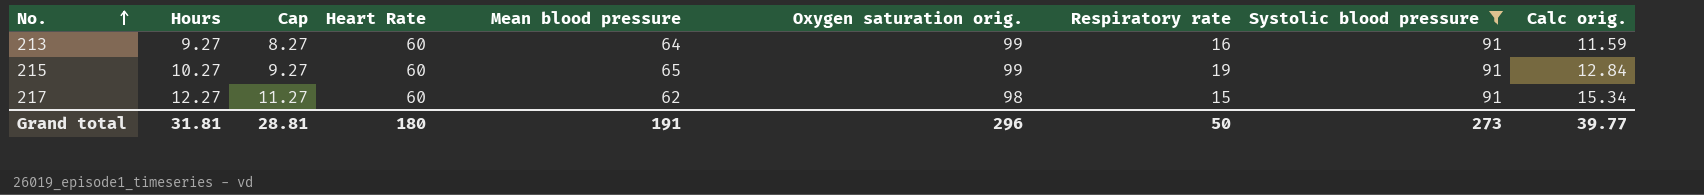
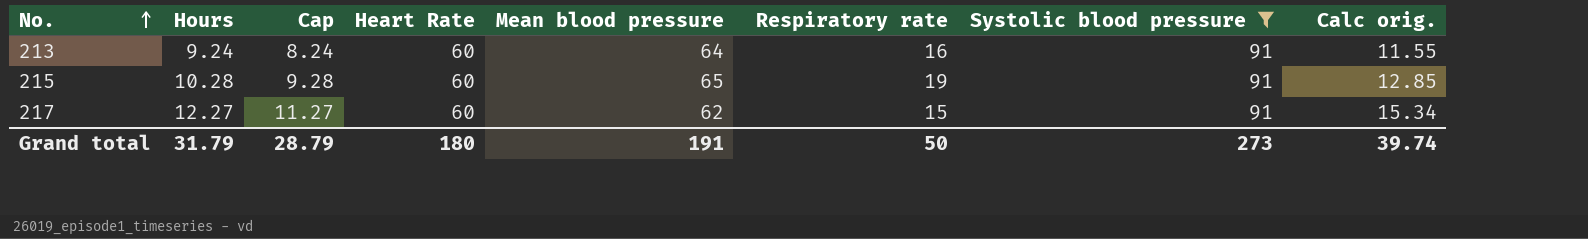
column Oxygen saturation orig. | position: 6 -> none
213 | Hours: 9.27 -> 9.24
213 | Cap: 8.27 -> 8.24
213 | Calc orig.: 11.59 -> 11.55
215 | Hours: 10.27 -> 10.28
215 | Cap: 9.27 -> 9.28
215 | Calc orig.: 12.84 -> 12.85
Grand total | Hours: 31.81 -> 31.79
Grand total | Cap: 28.81 -> 28.79
Grand total | Calc orig.: 39.77 -> 39.74

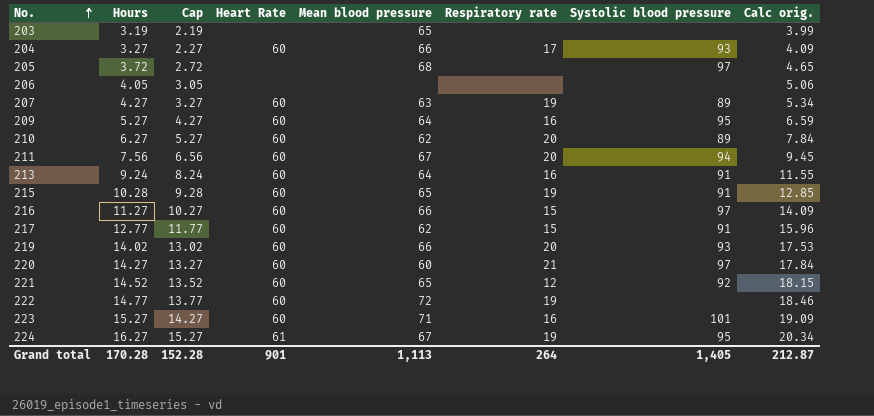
filter: Systolic blood pressure = 91 -> none
217 | Hours: 12.27 -> 12.77
217 | Cap: 11.27 -> 11.77
217 | Calc orig.: 15.34 -> 15.96
Grand total | Hours: 31.79 -> 170.28
Grand total | Cap: 28.79 -> 152.28
Grand total | Heart Rate: 180 -> 901
Grand total | Mean blood pressure: 191 -> 1,113
Grand total | Respiratory rate: 50 -> 264
Grand total | Systolic blood pressure: 273 -> 1,405
Grand total | Calc orig.: 39.74 -> 212.87

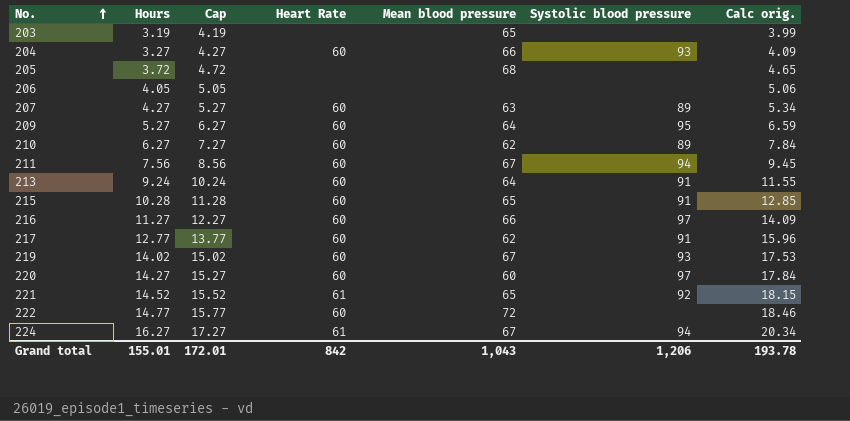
column Respiratory rate | position: 6 -> none
column Cap | formula: [Hours] - 1 -> [Hours] + 1
row 223: 15.27 | 14.27 | 60 | 71 | 16 | 101 | 19.09 -> none
205 | Systolic blood pressure: 97 -> none
219 | Mean blood pressure: 66 -> 67
221 | Heart Rate: 60 -> 61
224 | Systolic blood pressure: 95 -> 94
Grand total | Hours: 170.28 -> 155.01
Grand total | Cap: 152.28 -> 172.01
Grand total | Heart Rate: 901 -> 842
Grand total | Mean blood pressure: 1,113 -> 1,043
Grand total | Systolic blood pressure: 1,405 -> 1,206
Grand total | Calc orig.: 212.87 -> 193.78

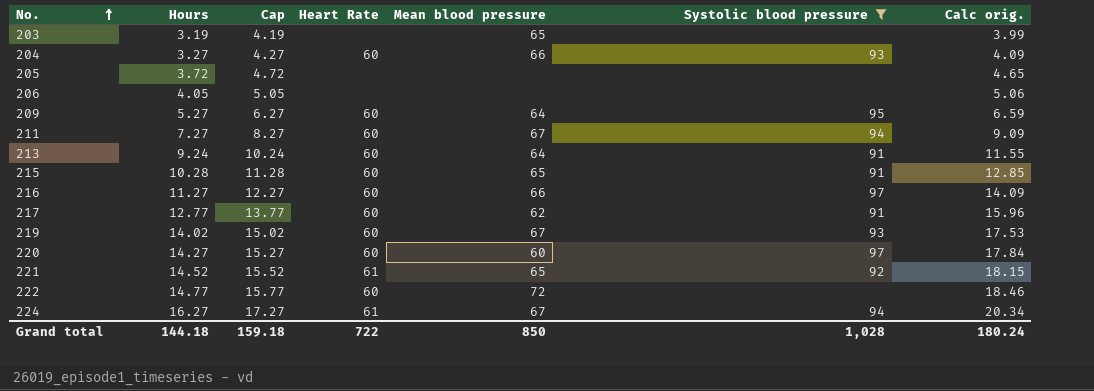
filter: none -> Systolic blood pressure != 89
205 | Mean blood pressure: 68 -> none
211 | Hours: 7.56 -> 7.27
211 | Cap: 8.56 -> 8.27
211 | Calc orig.: 9.45 -> 9.09
Grand total | Hours: 155.01 -> 144.18
Grand total | Cap: 172.01 -> 159.18
Grand total | Heart Rate: 842 -> 722
Grand total | Mean blood pressure: 1,043 -> 850
Grand total | Systolic blood pressure: 1,206 -> 1,028
Grand total | Calc orig.: 193.78 -> 180.24

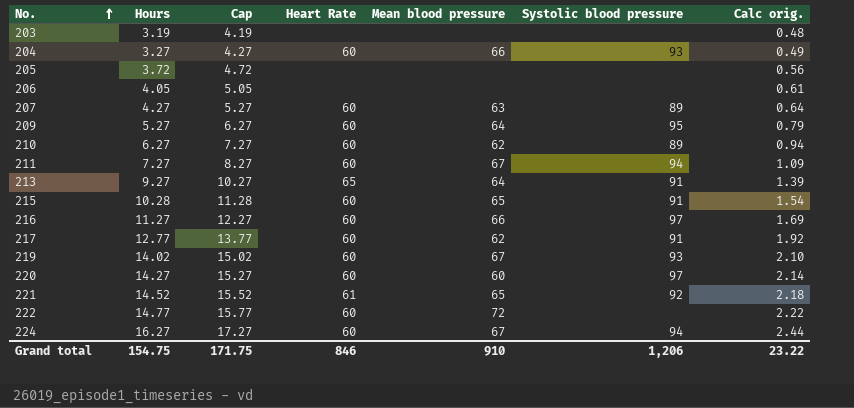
filter: Systolic blood pressure != 89 -> none
column Calc orig. | formula: [Hours] * 1.25 -> [Hours] * 0.15
203 | Mean blood pressure: 65 -> none
213 | Hours: 9.24 -> 9.27
213 | Cap: 10.24 -> 10.27
213 | Heart Rate: 60 -> 65
224 | Heart Rate: 61 -> 60
Grand total | Hours: 144.18 -> 154.75
Grand total | Cap: 159.18 -> 171.75
Grand total | Heart Rate: 722 -> 846
Grand total | Mean blood pressure: 850 -> 910
Grand total | Systolic blood pressure: 1,028 -> 1,206
Grand total | Calc orig.: 180.24 -> 23.22

